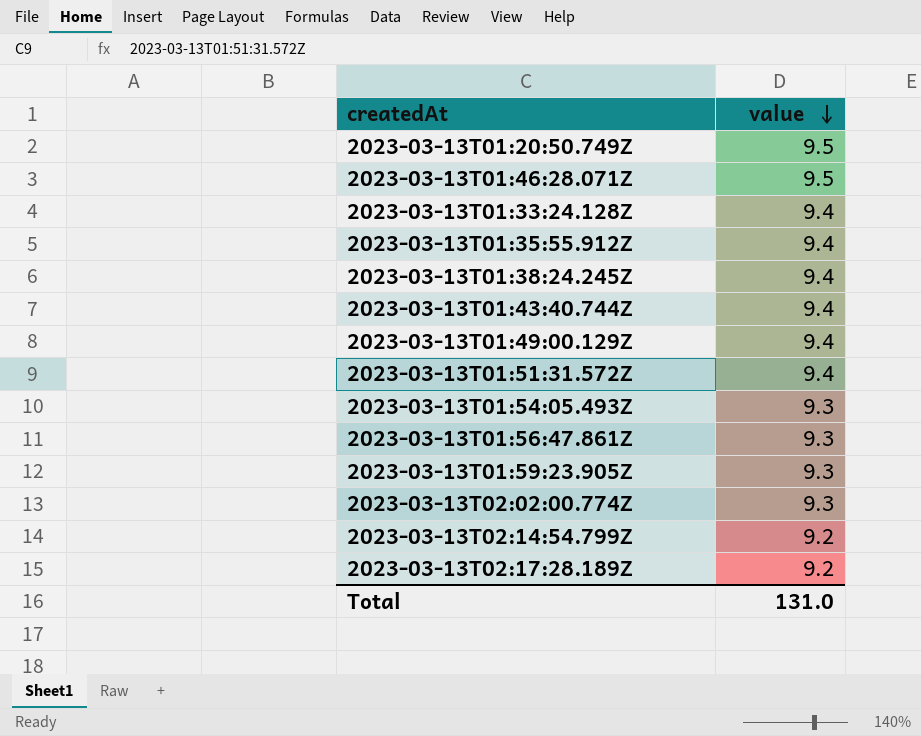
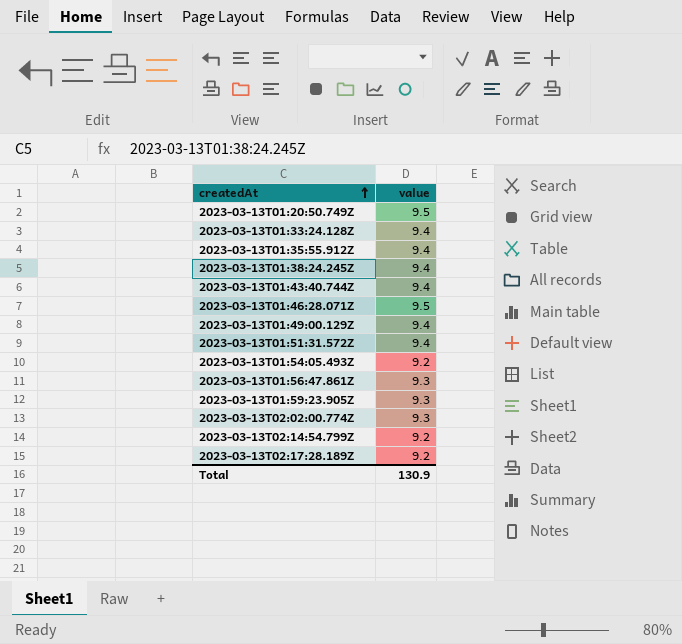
row order: value descending -> createdAt ascending
2023-03-13T01:54:05.493Z | value: 9.3 -> 9.2
Total | value: 131.0 -> 130.9

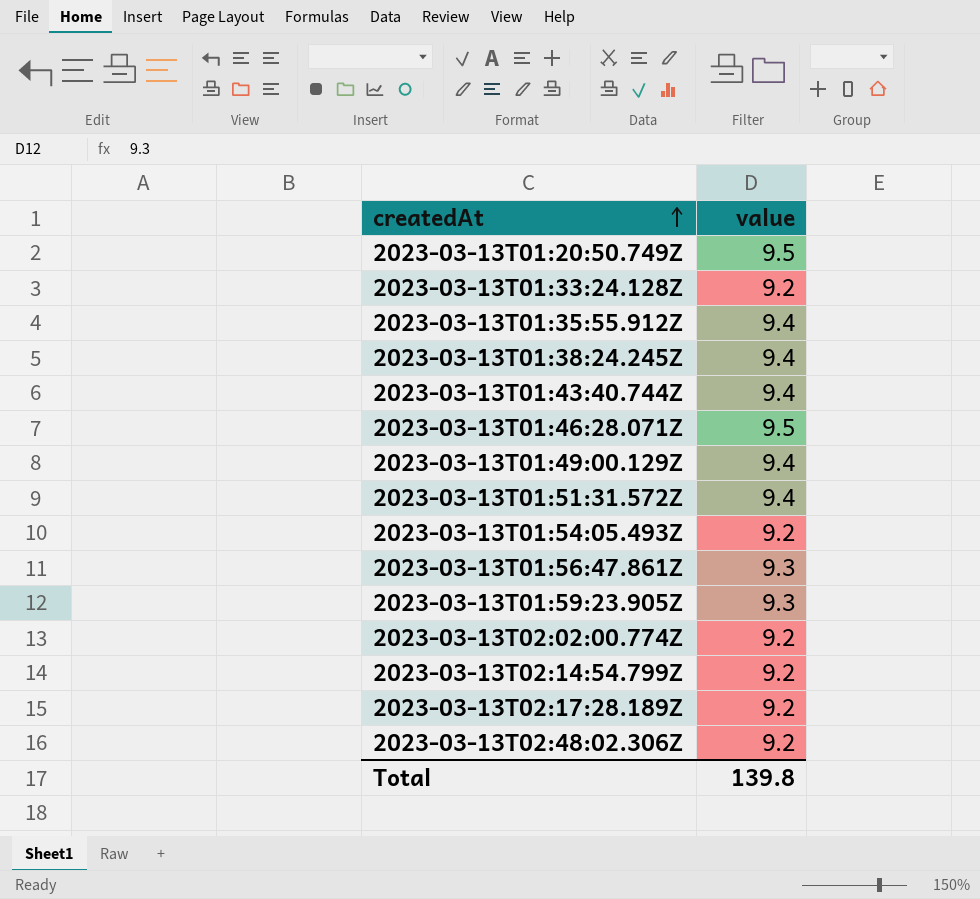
2023-03-13T01:33:24.128Z | value: 9.4 -> 9.2
2023-03-13T02:02:00.774Z | value: 9.3 -> 9.2
row 2023-03-13T02:48:02.306Z: none -> 9.2
Total | value: 130.9 -> 139.8

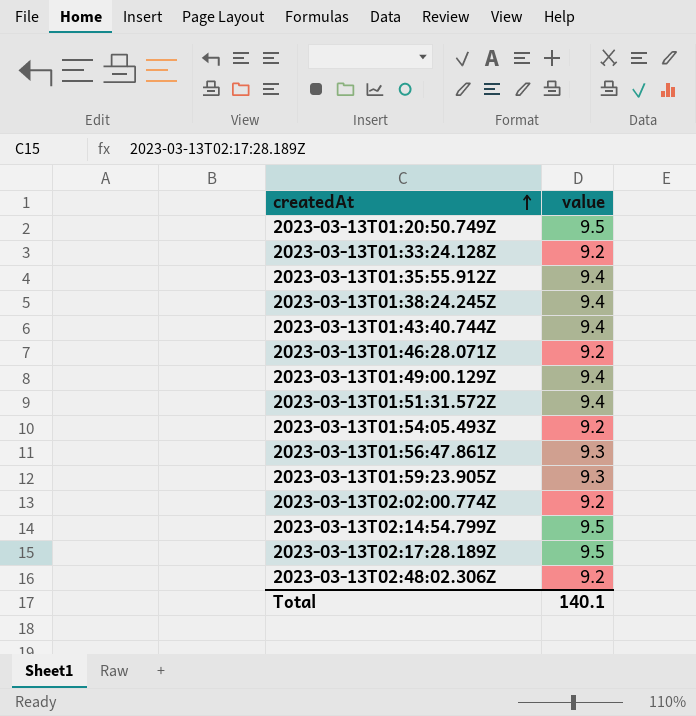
2023-03-13T01:46:28.071Z | value: 9.5 -> 9.2
2023-03-13T02:14:54.799Z | value: 9.2 -> 9.5
2023-03-13T02:17:28.189Z | value: 9.2 -> 9.5
Total | value: 139.8 -> 140.1

